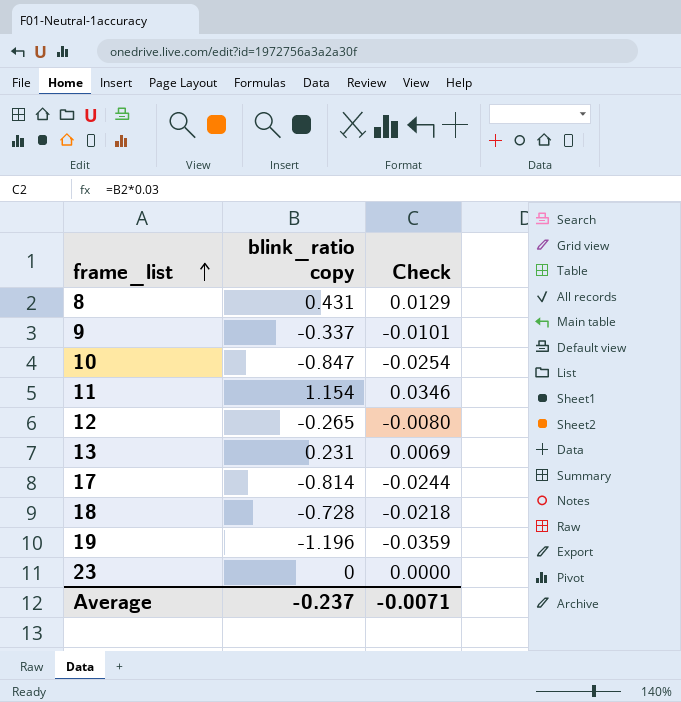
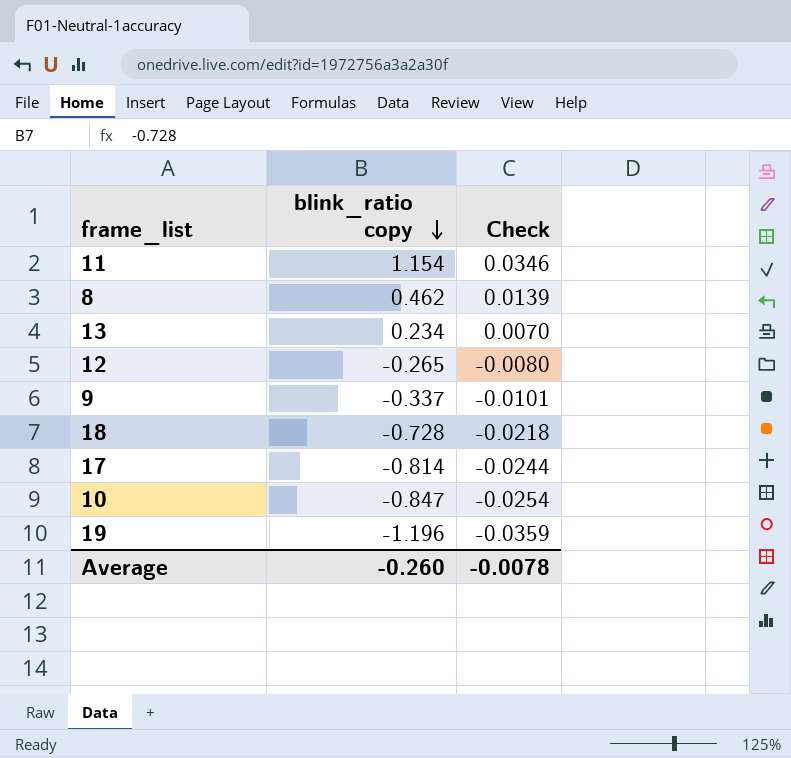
row order: frame_list ascending -> blink_ratio copy descending
row 23: 0 | 0.0000 -> none
8 | blink_ratio copy: 0.431 -> 0.462
8 | Check: 0.0129 -> 0.0139
13 | blink_ratio copy: 0.231 -> 0.234
13 | Check: 0.0069 -> 0.0070
Average | blink_ratio copy: -0.237 -> -0.260
Average | Check: -0.0071 -> -0.0078

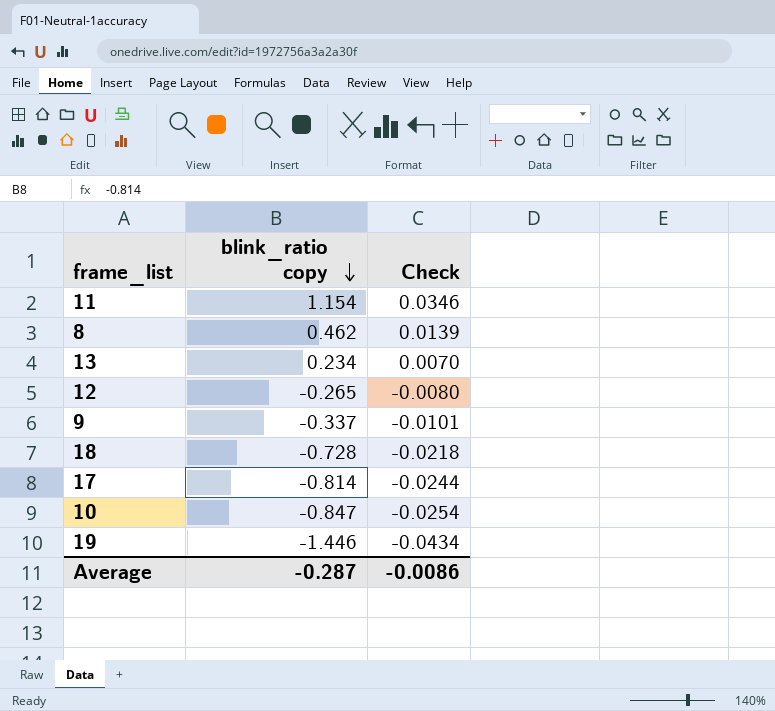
19 | blink_ratio copy: -1.196 -> -1.446
19 | Check: -0.0359 -> -0.0434
Average | blink_ratio copy: -0.260 -> -0.287
Average | Check: -0.0078 -> -0.0086

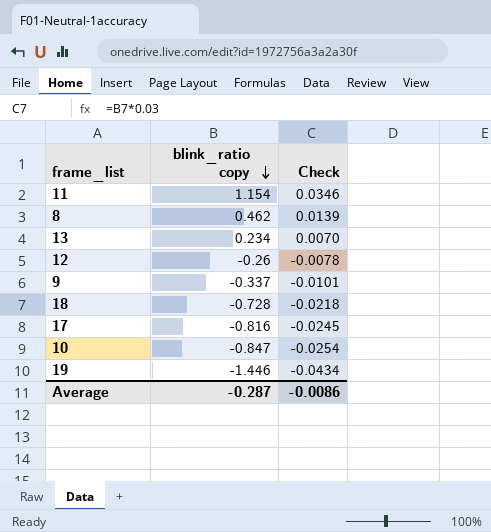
12 | blink_ratio copy: -0.265 -> -0.26
12 | Check: -0.0080 -> -0.0078
17 | blink_ratio copy: -0.814 -> -0.816
17 | Check: -0.0244 -> -0.0245

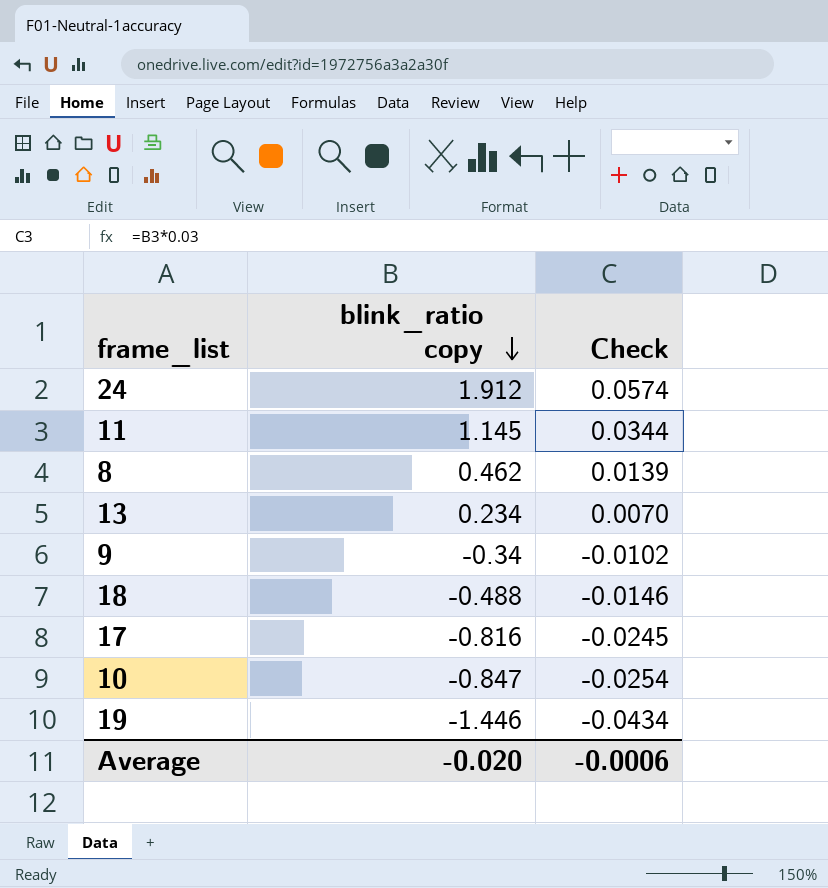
row 12: -0.26 | -0.0078 -> none
row 24: none -> 1.912 | 0.0574
11 | blink_ratio copy: 1.154 -> 1.145
11 | Check: 0.0346 -> 0.0344
9 | blink_ratio copy: -0.337 -> -0.34
9 | Check: -0.0101 -> -0.0102
18 | blink_ratio copy: -0.728 -> -0.488
18 | Check: -0.0218 -> -0.0146
Average | blink_ratio copy: -0.287 -> -0.020
Average | Check: -0.0086 -> -0.0006

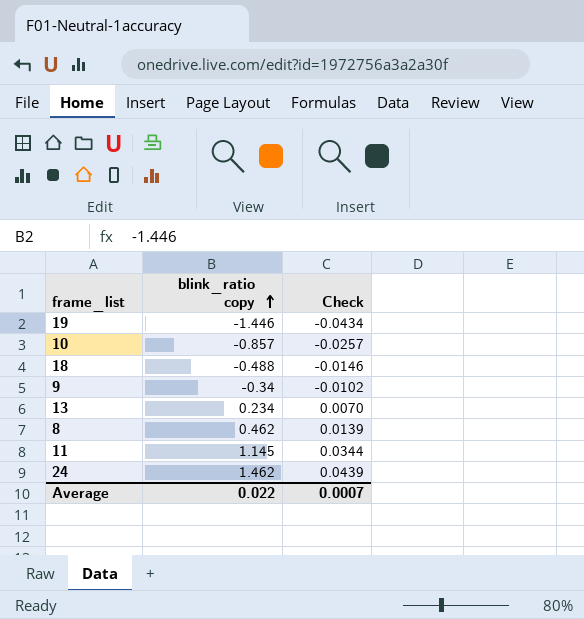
row order: blink_ratio copy descending -> blink_ratio copy ascending
row 17: -0.816 | -0.0245 -> none
10 | blink_ratio copy: -0.847 -> -0.857
10 | Check: -0.0254 -> -0.0257
24 | blink_ratio copy: 1.912 -> 1.462
24 | Check: 0.0574 -> 0.0439
Average | blink_ratio copy: -0.020 -> 0.022
Average | Check: -0.0006 -> 0.0007

